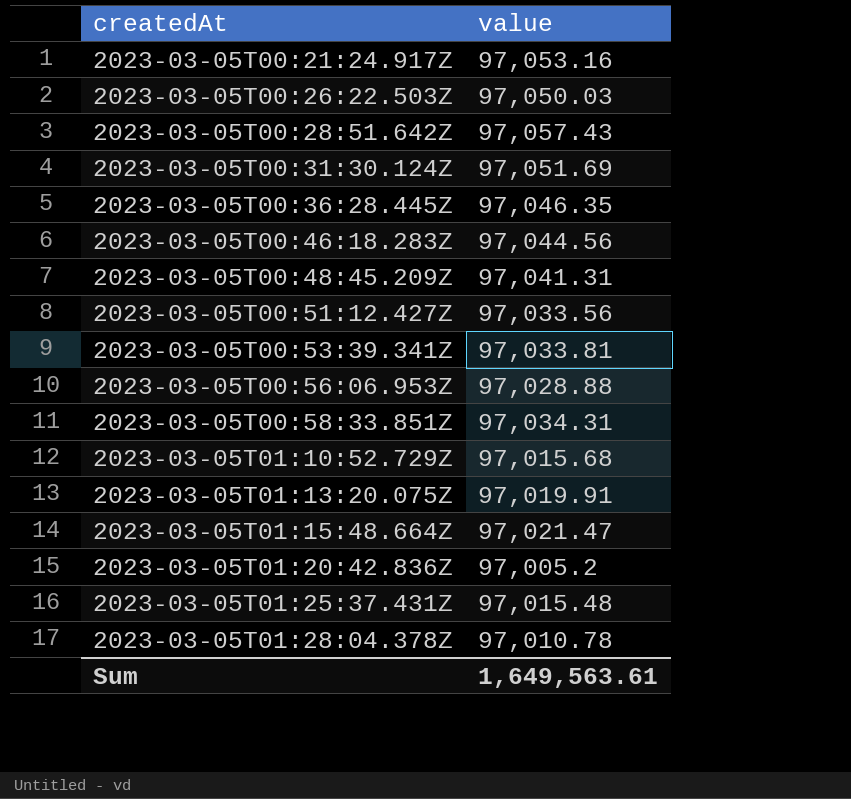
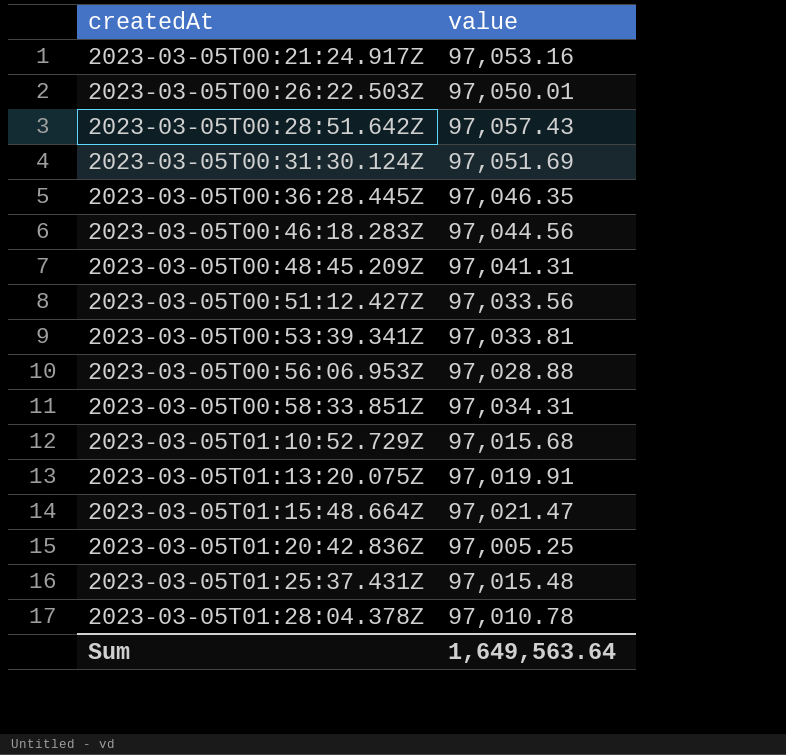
2023-03-05T00:26:22.503Z | value: 97,050.03 -> 97,050.01
2023-03-05T01:20:42.836Z | value: 97,005.2 -> 97,005.25
Sum | value: 1,649,563.61 -> 1,649,563.64

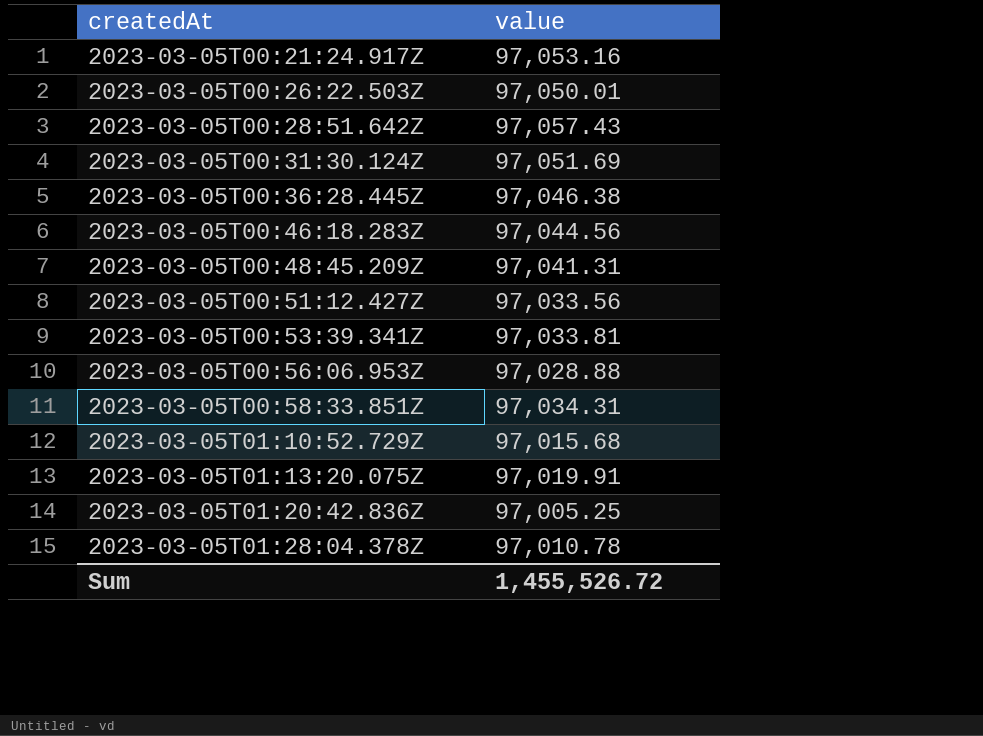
row 2023-03-05T01:15:48.664Z: 97,021.47 -> none
row 2023-03-05T01:25:37.431Z: 97,015.48 -> none
2023-03-05T00:36:28.445Z | value: 97,046.35 -> 97,046.38
Sum | value: 1,649,563.64 -> 1,455,526.72

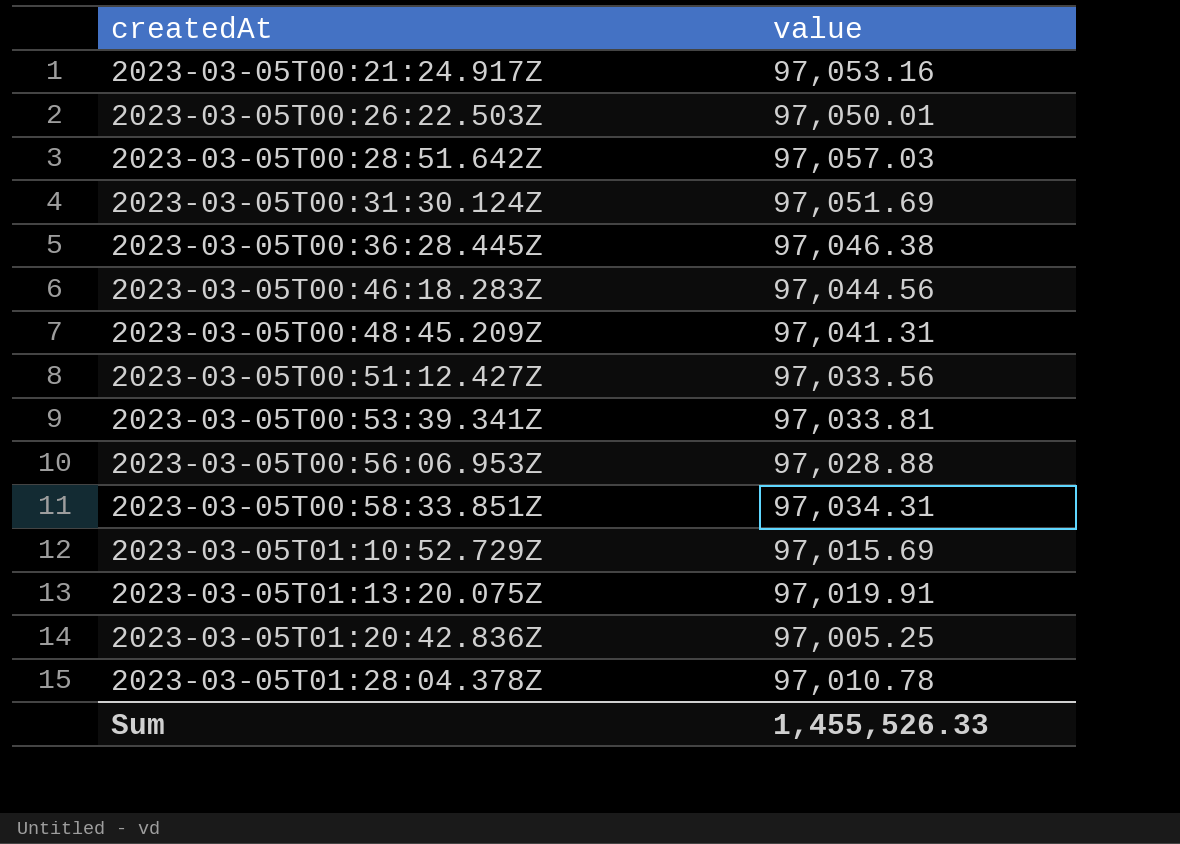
2023-03-05T00:28:51.642Z | value: 97,057.43 -> 97,057.03
2023-03-05T01:10:52.729Z | value: 97,015.68 -> 97,015.69
Sum | value: 1,455,526.72 -> 1,455,526.33

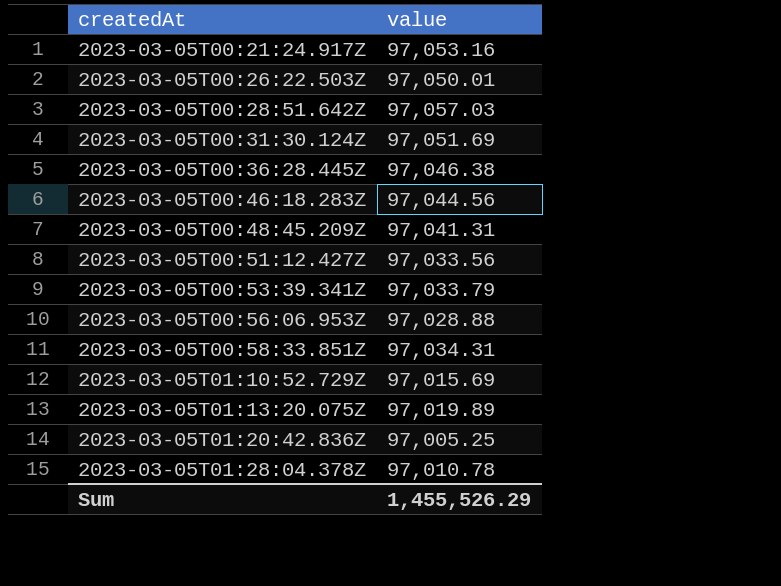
2023-03-05T00:53:39.341Z | value: 97,033.81 -> 97,033.79
2023-03-05T01:13:20.075Z | value: 97,019.91 -> 97,019.89
Sum | value: 1,455,526.33 -> 1,455,526.29

